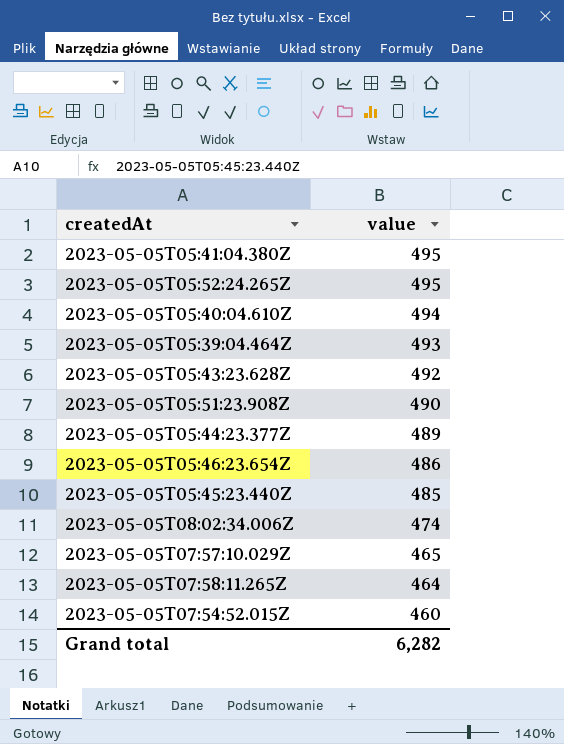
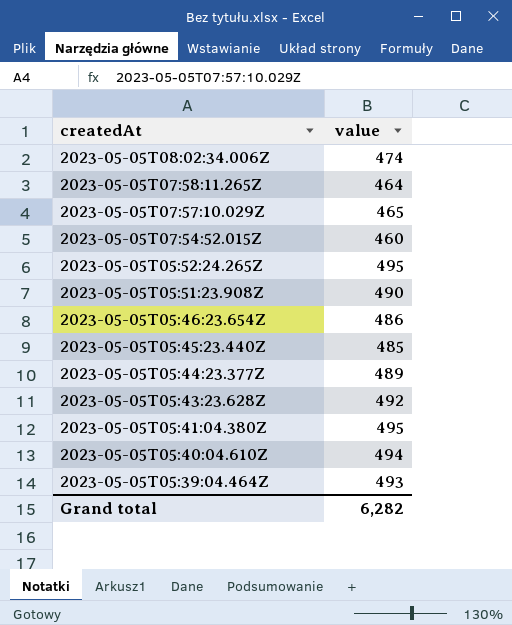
row order: value descending -> createdAt descending

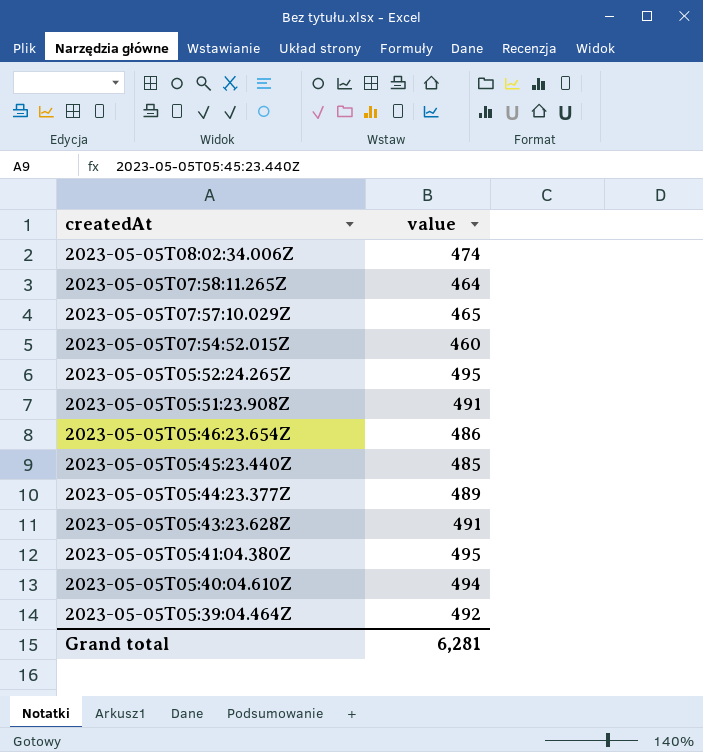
2023-05-05T05:51:23.908Z | value: 490 -> 491
2023-05-05T05:43:23.628Z | value: 492 -> 491
2023-05-05T05:39:04.464Z | value: 493 -> 492
Grand total | value: 6,282 -> 6,281

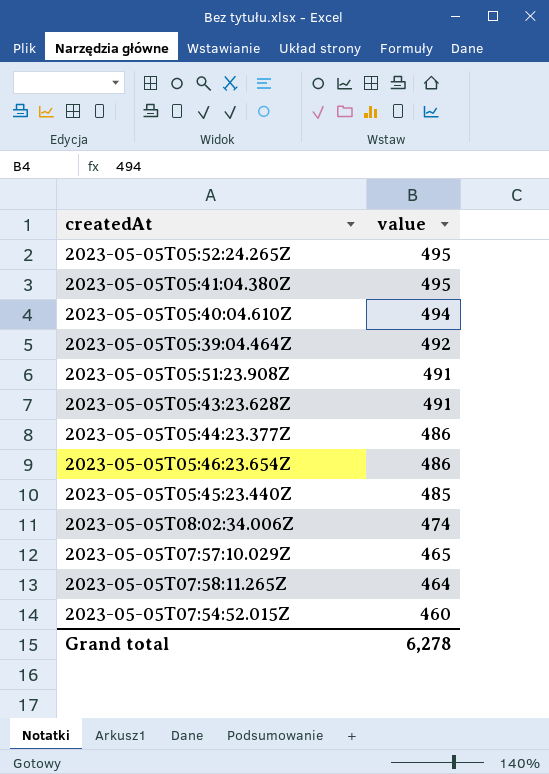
row order: createdAt descending -> value descending
2023-05-05T05:44:23.377Z | value: 489 -> 486
Grand total | value: 6,281 -> 6,278

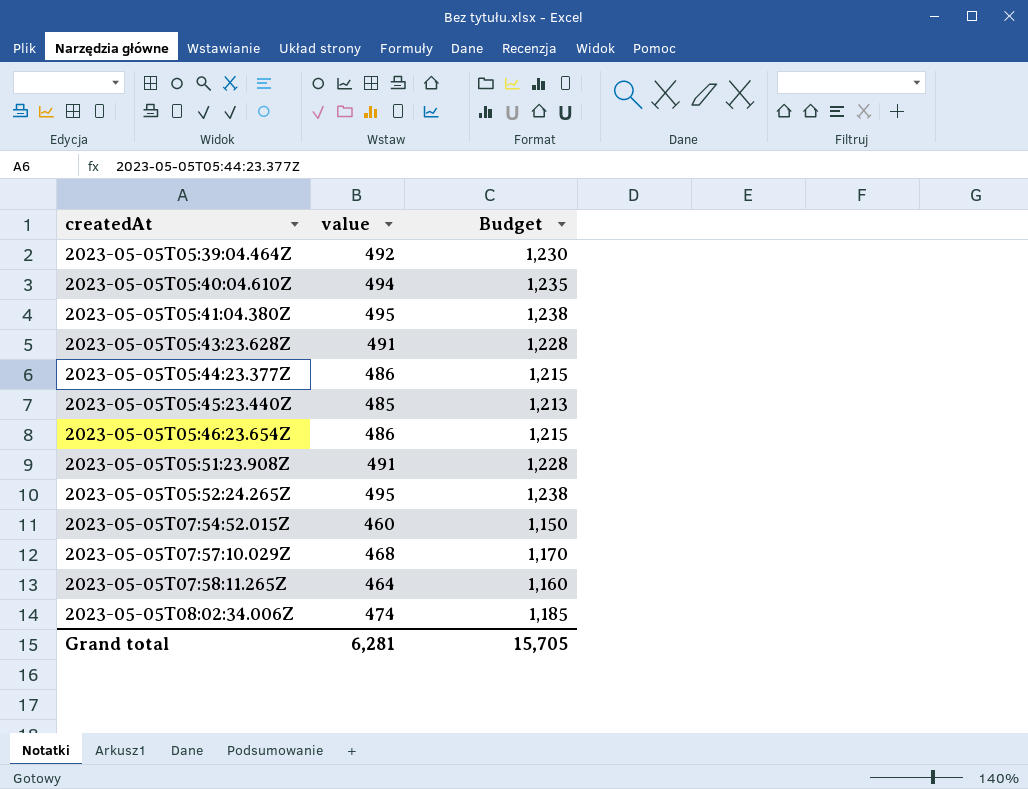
row order: value descending -> createdAt ascending
column Budget | formula: none -> [value] * 2.5
2023-05-05T07:57:10.029Z | value: 465 -> 468
Grand total | value: 6,278 -> 6,281

